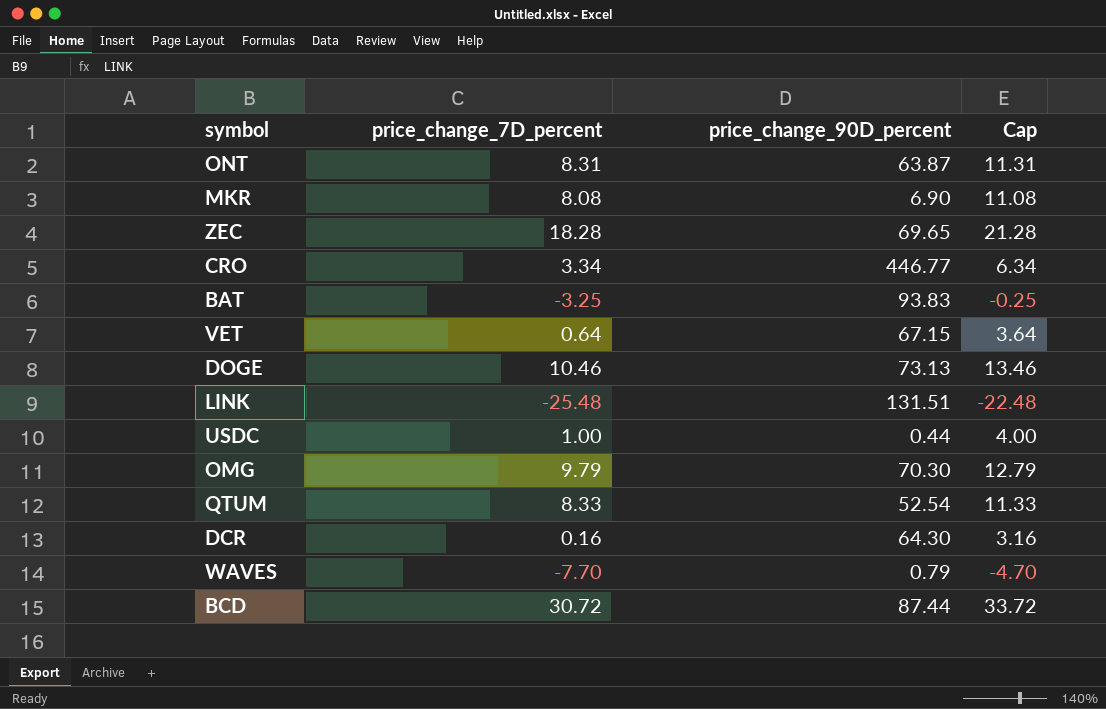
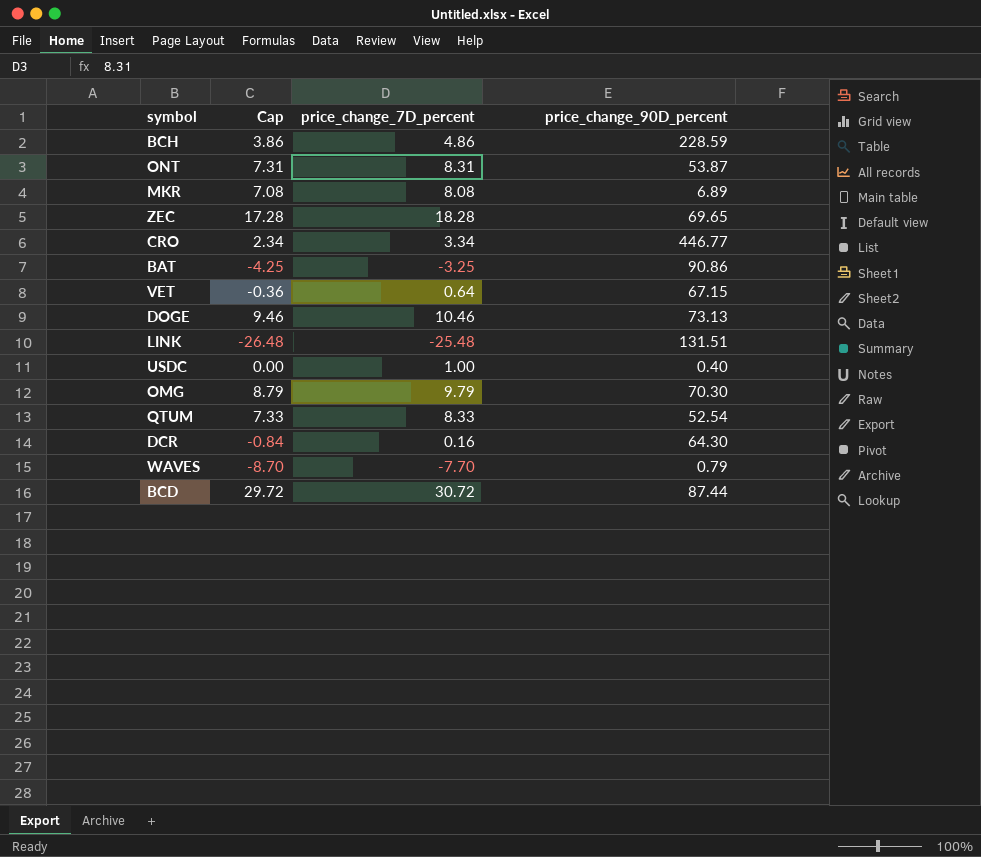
column Cap | formula: [price_change_7D_percent] + 3 -> [price_change_7D_percent] - 1
column Cap | position: 4 -> 2
row BCH: none -> 3.86 | 4.86 | 228.59
ONT | price_change_90D_percent: 63.87 -> 53.87
MKR | price_change_90D_percent: 6.90 -> 6.89
BAT | price_change_90D_percent: 93.83 -> 90.86
USDC | price_change_90D_percent: 0.44 -> 0.40

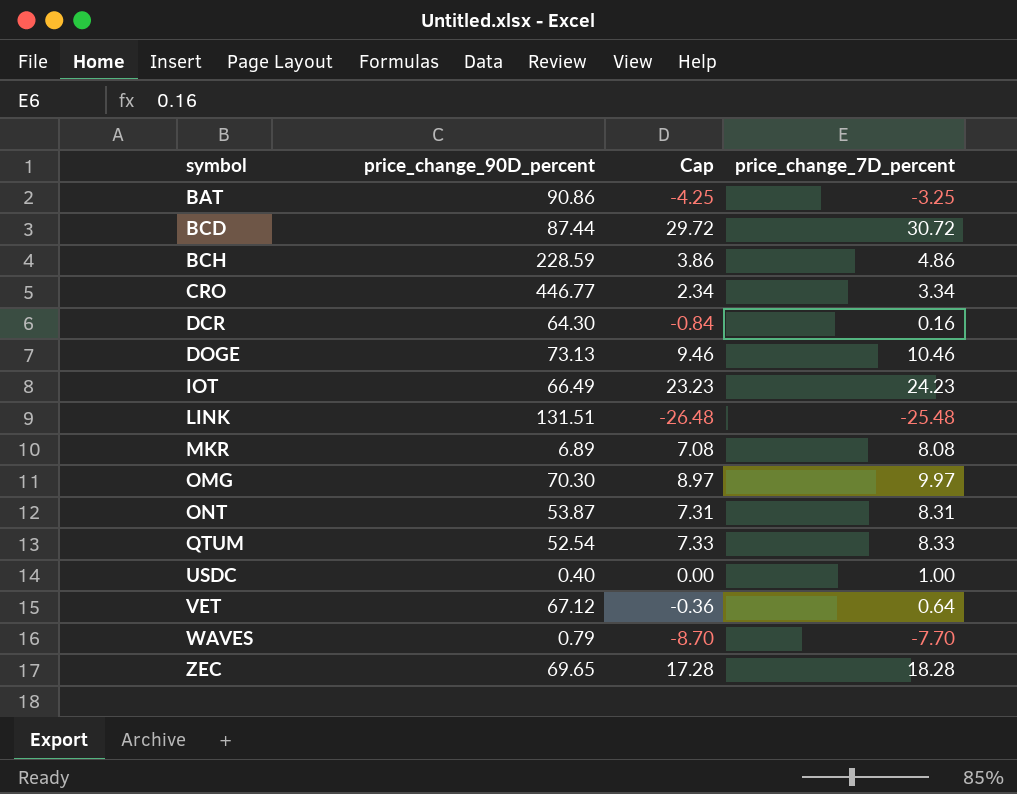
row order: none -> symbol ascending
column price_change_90D_percent | position: 4 -> 2
row IOT: none -> 66.49 | 23.23 | 24.23
OMG | Cap: 8.79 -> 8.97
OMG | price_change_7D_percent: 9.79 -> 9.97
VET | price_change_90D_percent: 67.15 -> 67.12

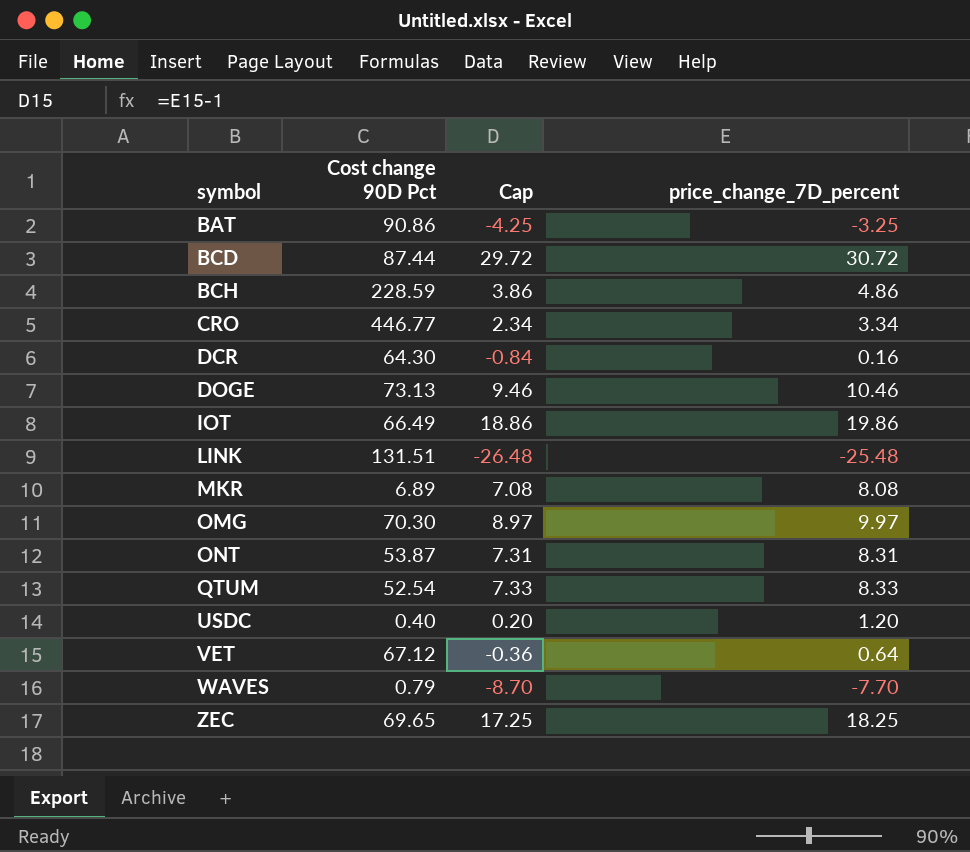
column name: price_change_90D_percent -> Cost change 90D Pct
IOT | Cap: 23.23 -> 18.86
IOT | price_change_7D_percent: 24.23 -> 19.86
USDC | Cap: 0.00 -> 0.20
USDC | price_change_7D_percent: 1.00 -> 1.20
ZEC | Cap: 17.28 -> 17.25
ZEC | price_change_7D_percent: 18.28 -> 18.25

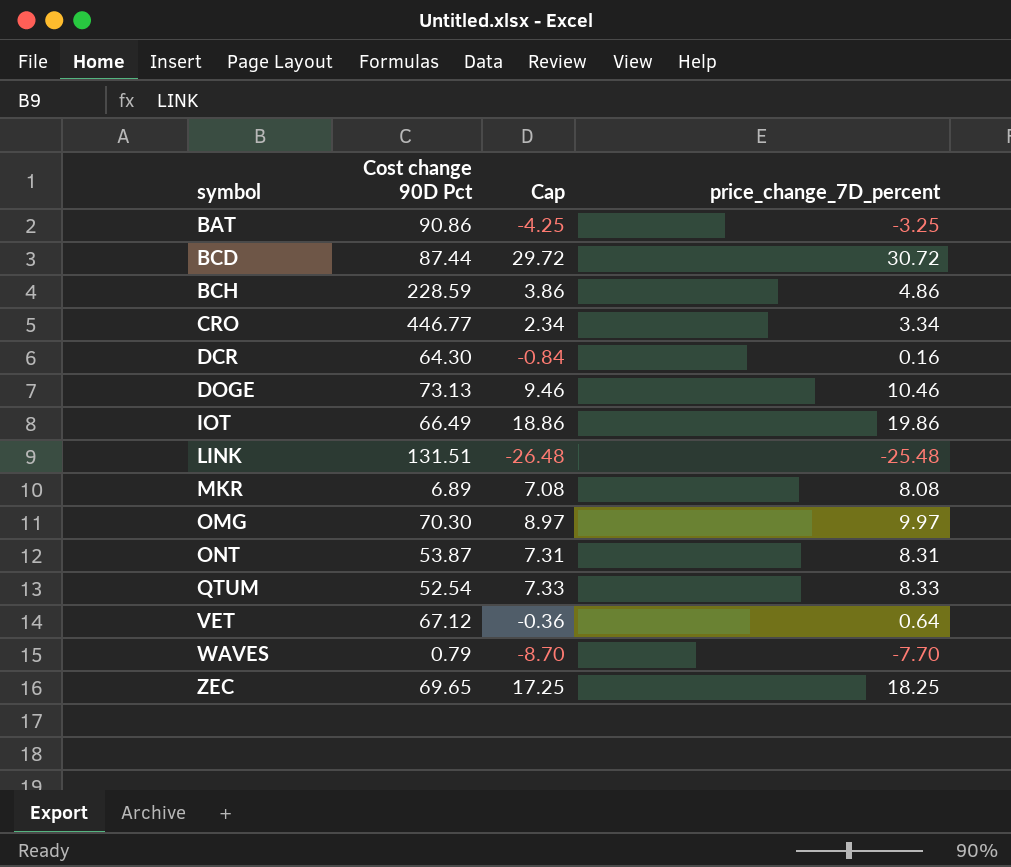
row USDC: 0.40 | 0.20 | 1.20 -> none

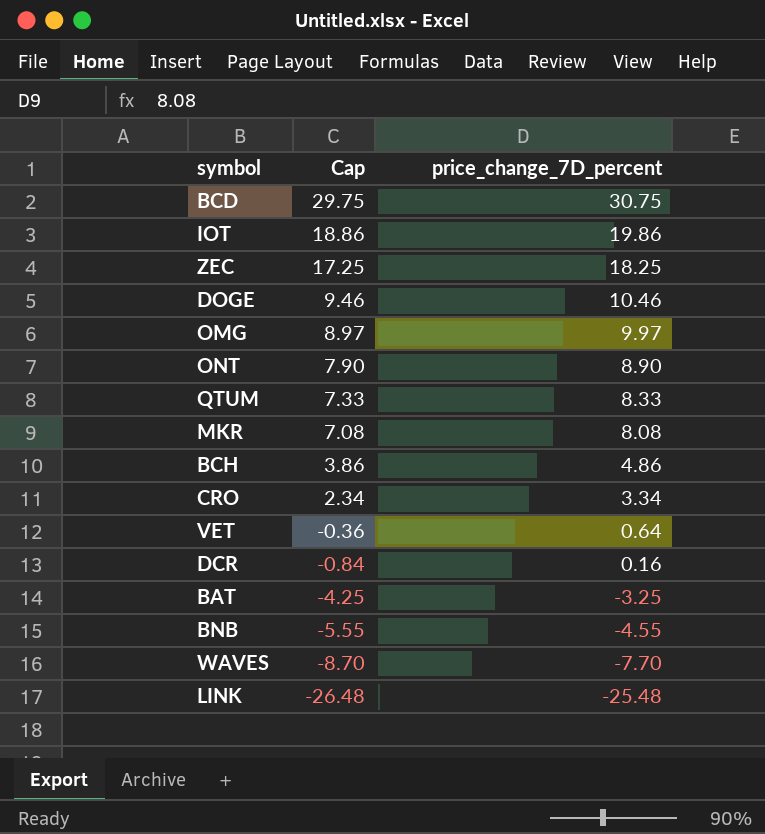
row order: symbol ascending -> Cap descending
column Cost change 90D Pct | position: 2 -> none
BCD | Cap: 29.72 -> 29.75
BCD | price_change_7D_percent: 30.72 -> 30.75
ONT | Cap: 7.31 -> 7.90
ONT | price_change_7D_percent: 8.31 -> 8.90
row BNB: none -> -5.55 | -4.55

